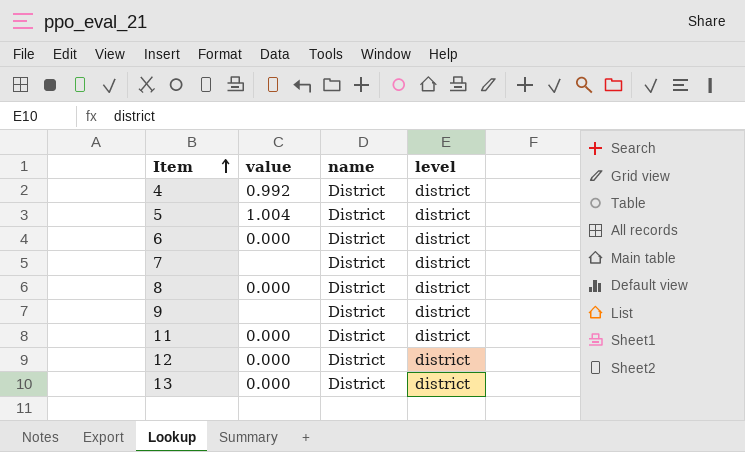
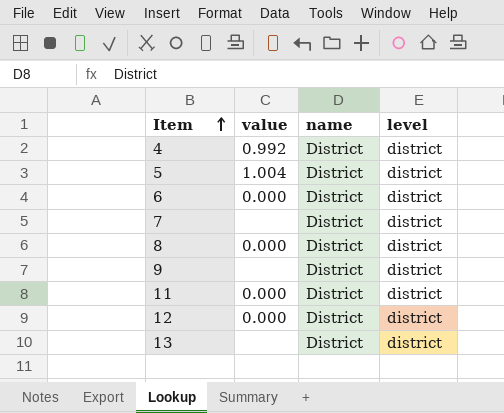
13 | value: 0.000 -> none

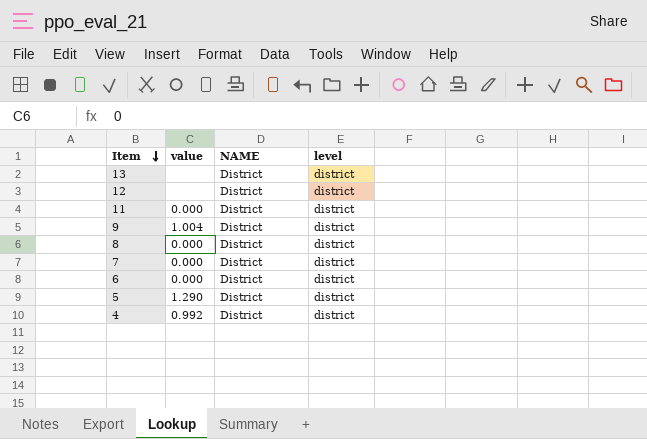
row order: Item ascending -> Item descending
column name: name -> NAME
12 | value: 0.000 -> none
9 | value: none -> 1.004
7 | value: none -> 0.000
5 | value: 1.004 -> 1.290

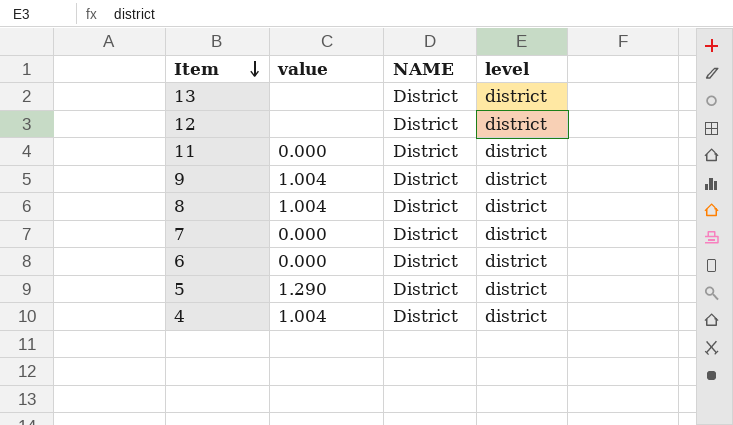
8 | value: 0.000 -> 1.004
4 | value: 0.992 -> 1.004

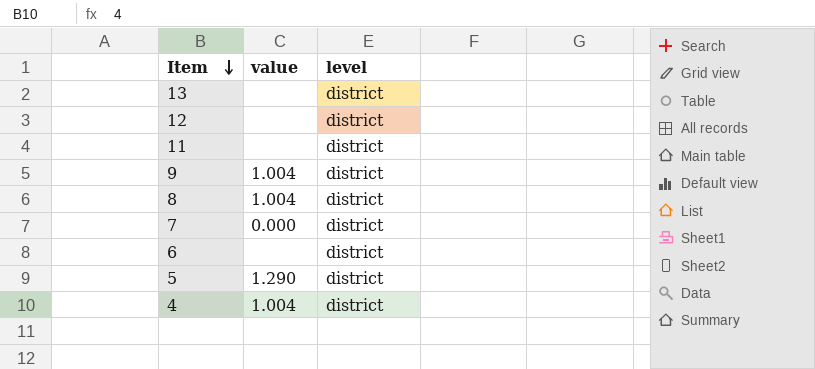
column NAME | position: 3 -> none
11 | value: 0.000 -> none
6 | value: 0.000 -> none

